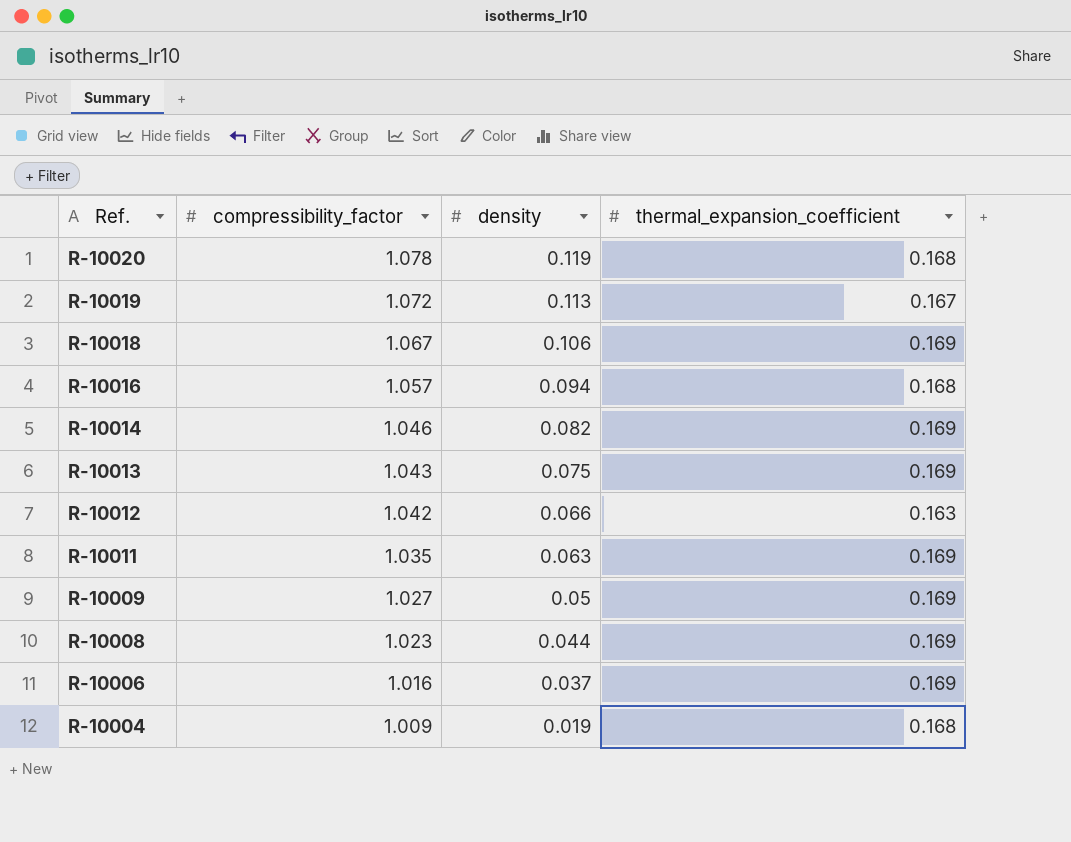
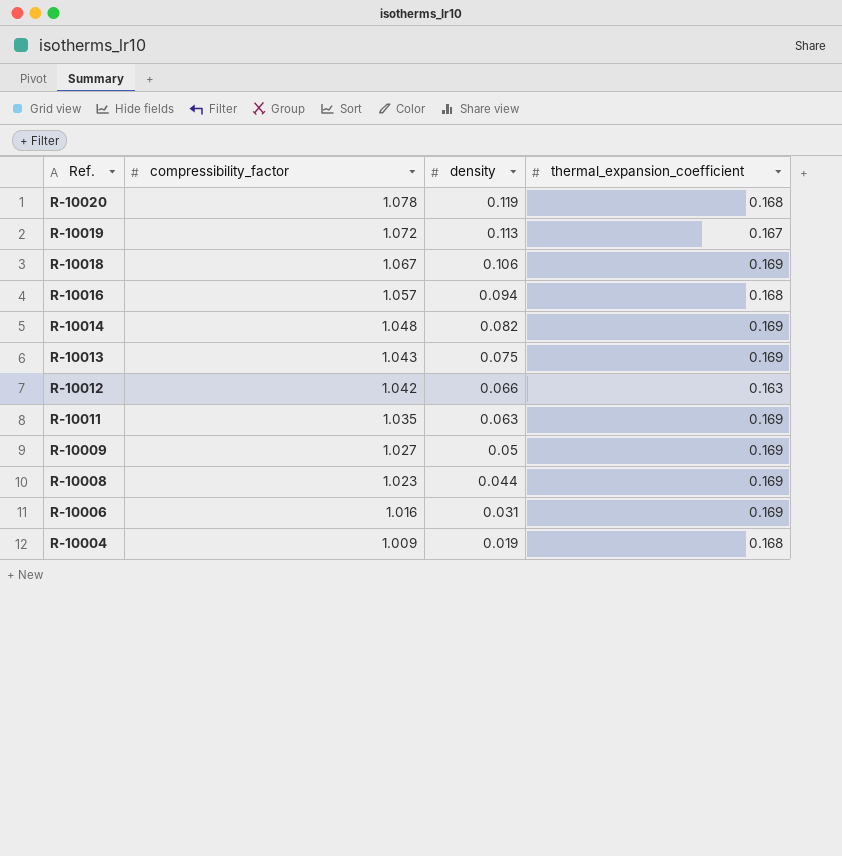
R-10014 | compressibility_factor: 1.046 -> 1.048
R-10006 | density: 0.037 -> 0.031

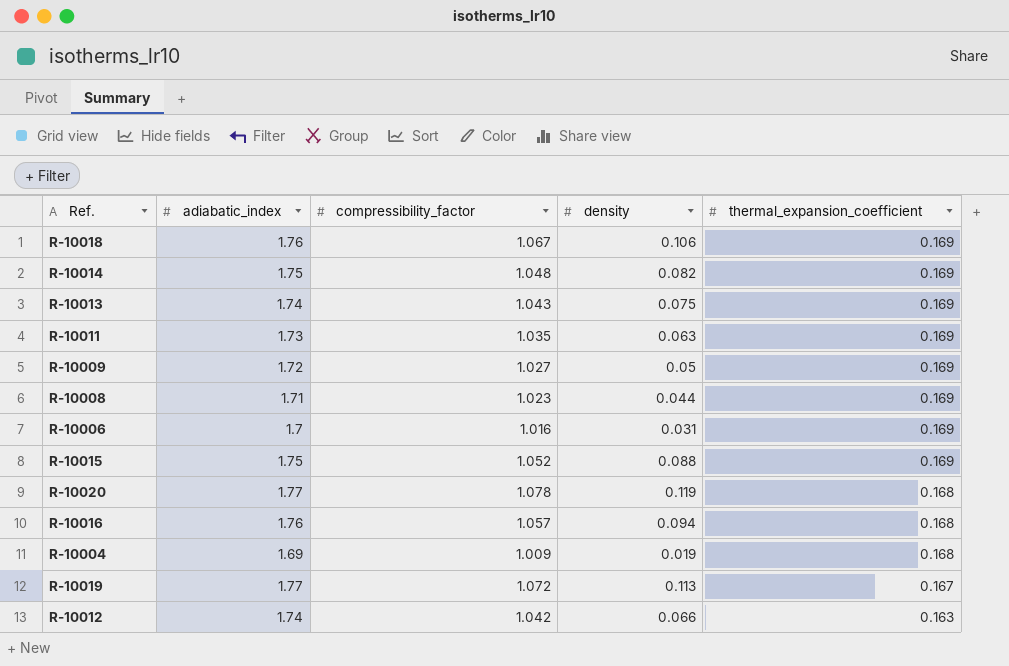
row order: Ref. descending -> thermal_expansion_coefficient descending
column adiabatic_index | position: none -> 2
row R-10015: none -> 1.75 | 1.052 | 0.088 | 0.169

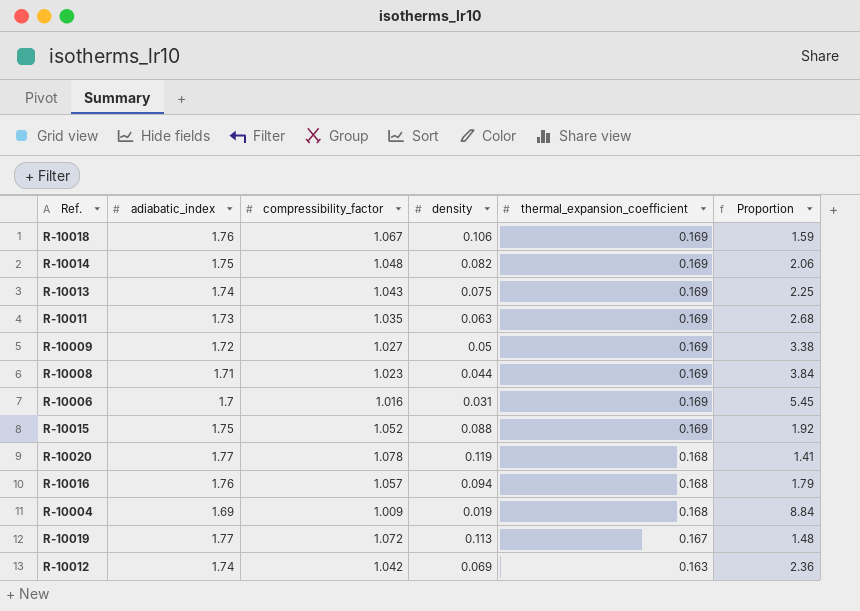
column Proportion | formula: none -> [thermal_expansion_coefficient] / [density]
R-10012 | density: 0.066 -> 0.069

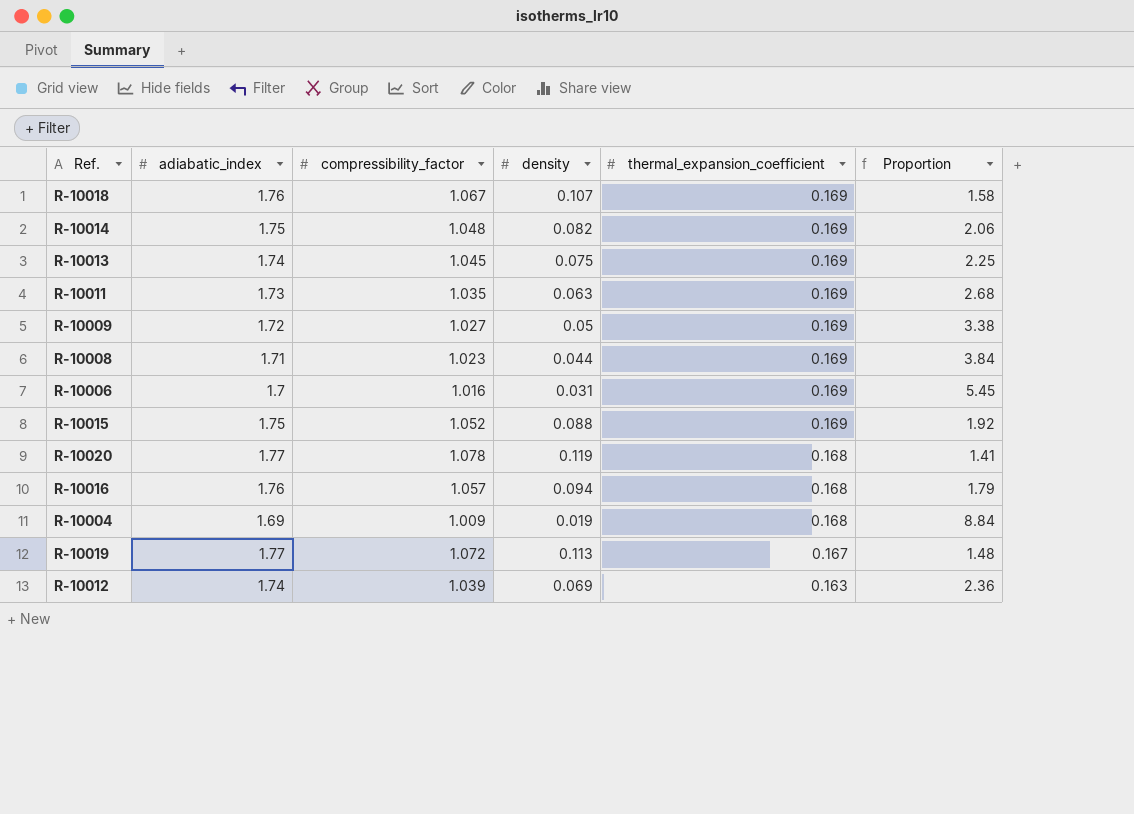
R-10018 | density: 0.106 -> 0.107
R-10018 | Proportion: 1.59 -> 1.58
R-10013 | compressibility_factor: 1.043 -> 1.045
R-10012 | compressibility_factor: 1.042 -> 1.039

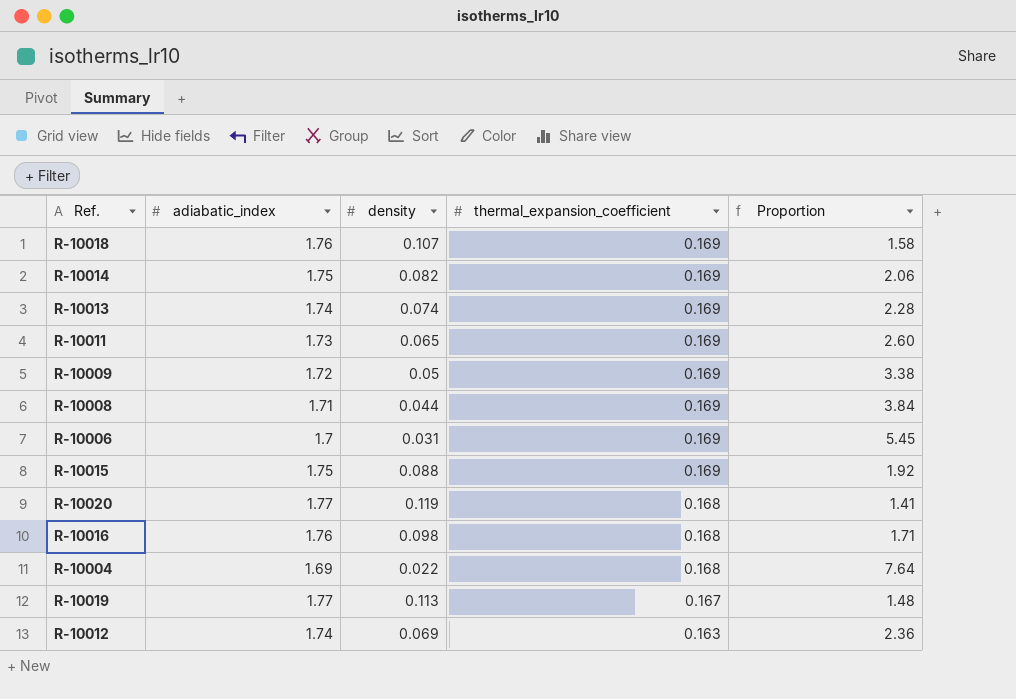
column compressibility_factor | position: 3 -> none
R-10013 | density: 0.075 -> 0.074
R-10013 | Proportion: 2.25 -> 2.28
R-10011 | density: 0.063 -> 0.065
R-10011 | Proportion: 2.68 -> 2.60
R-10016 | density: 0.094 -> 0.098
R-10016 | Proportion: 1.79 -> 1.71
R-10004 | density: 0.019 -> 0.022
R-10004 | Proportion: 8.84 -> 7.64

